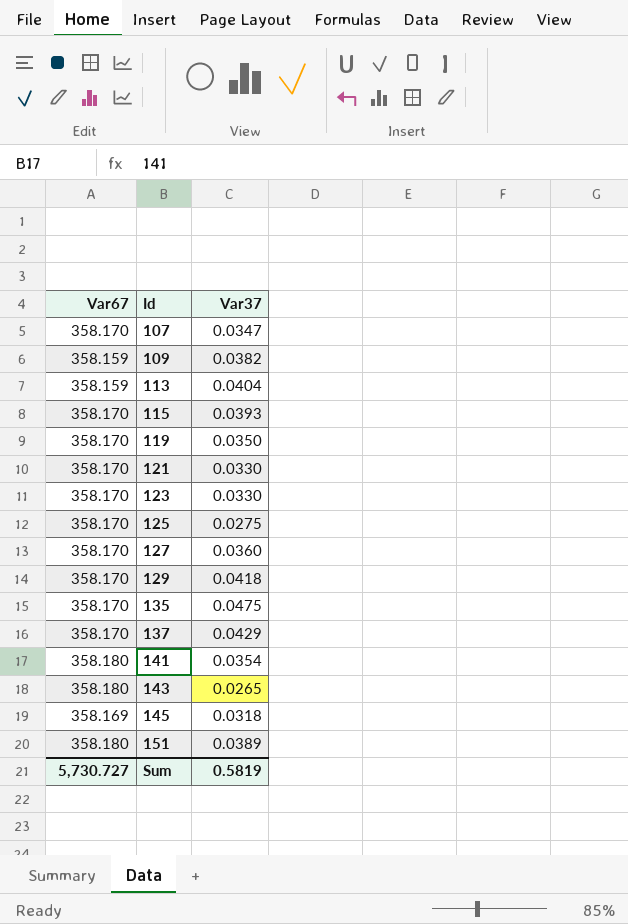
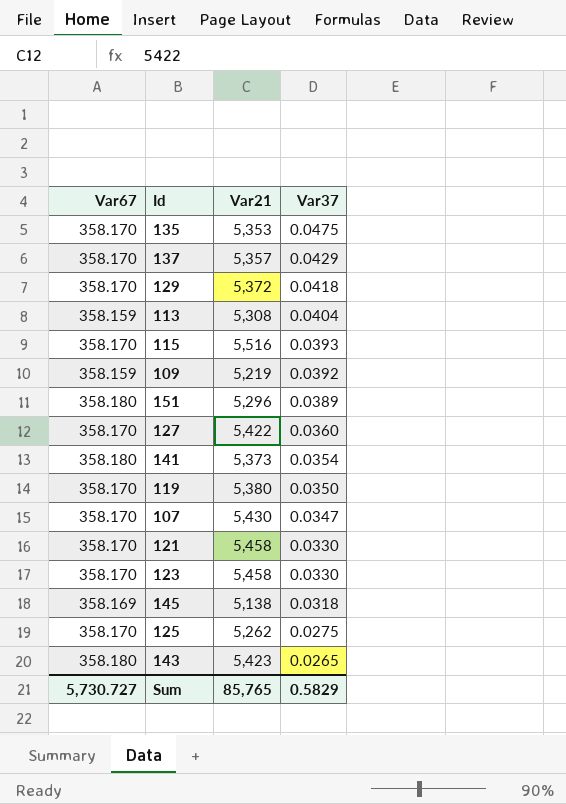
row order: Id ascending -> Var37 descending
column Var21 | position: none -> 3
109 | Var37: 0.0382 -> 0.0392
Sum | Var37: 0.5819 -> 0.5829

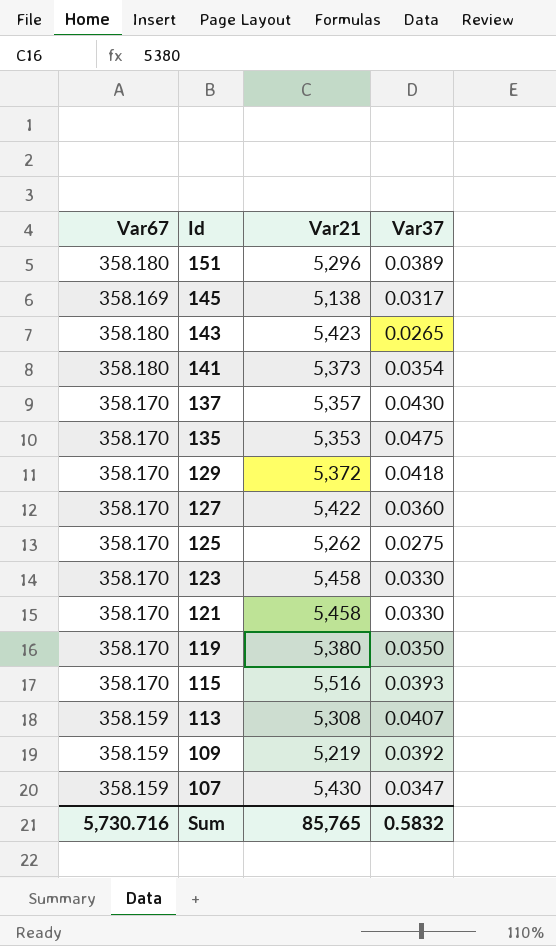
row order: Var37 descending -> Id descending
145 | Var37: 0.0318 -> 0.0317
137 | Var37: 0.0429 -> 0.0430
113 | Var37: 0.0404 -> 0.0407
107 | Var67: 358.170 -> 358.159
Sum | Var67: 5,730.727 -> 5,730.716
Sum | Var37: 0.5829 -> 0.5832

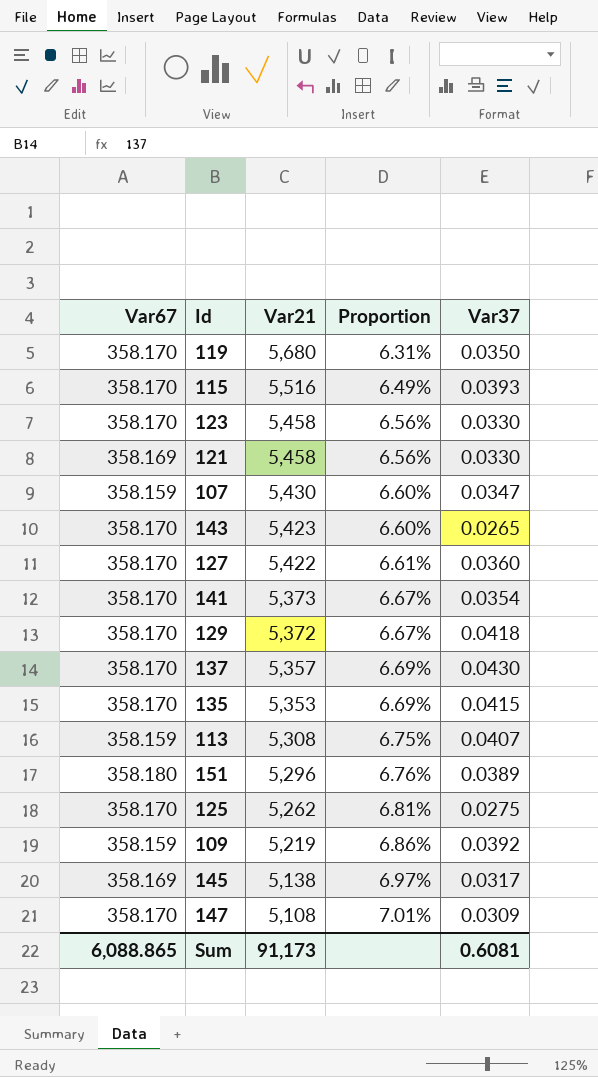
row order: Id descending -> Var21 descending
column Proportion | formula: none -> [Var67] / [Var21]
119 | Var21: 5,380 -> 5,680
121 | Var67: 358.170 -> 358.169
143 | Var67: 358.180 -> 358.170
141 | Var67: 358.180 -> 358.170
135 | Var37: 0.0475 -> 0.0415
row 147: none -> 358.170 | 5,108 | 7.01% | 0.0309
Sum | Var67: 5,730.716 -> 6,088.865
Sum | Var21: 85,765 -> 91,173
Sum | Var37: 0.5832 -> 0.6081

